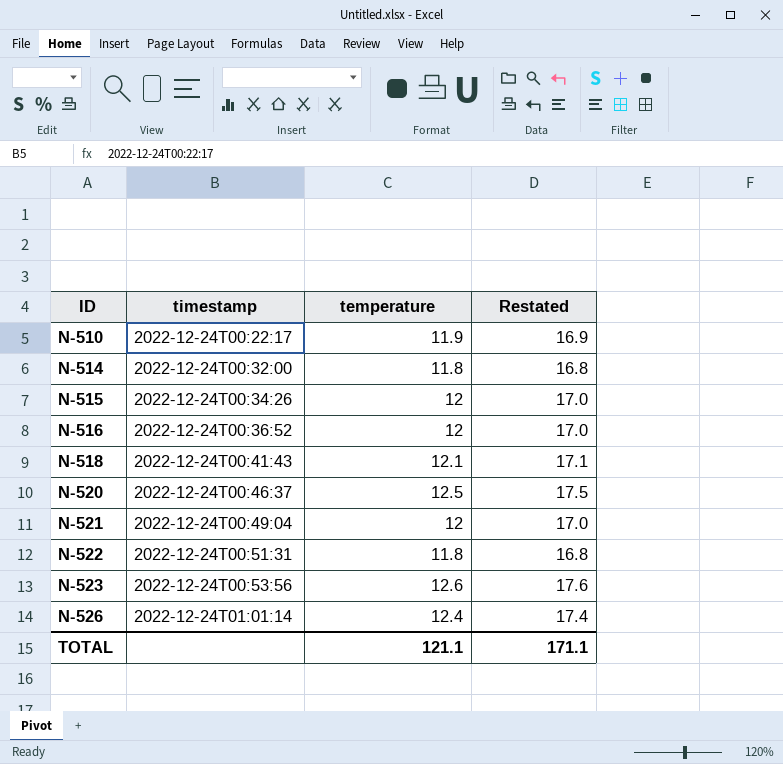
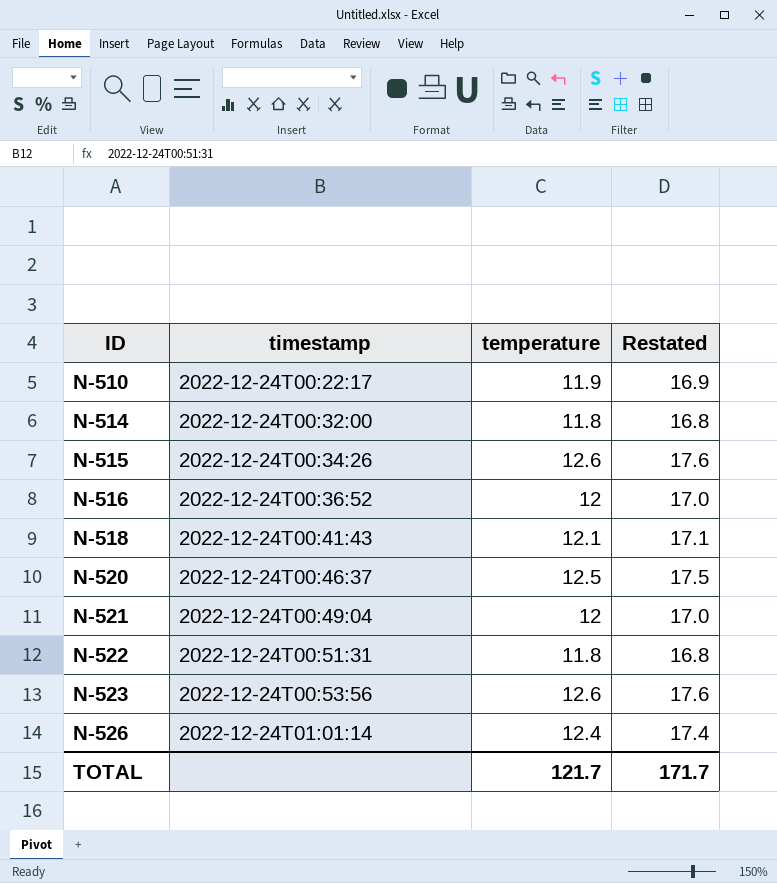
N-515 | temperature: 12 -> 12.6
N-515 | Restated: 17.0 -> 17.6
TOTAL | temperature: 121.1 -> 121.7
TOTAL | Restated: 171.1 -> 171.7

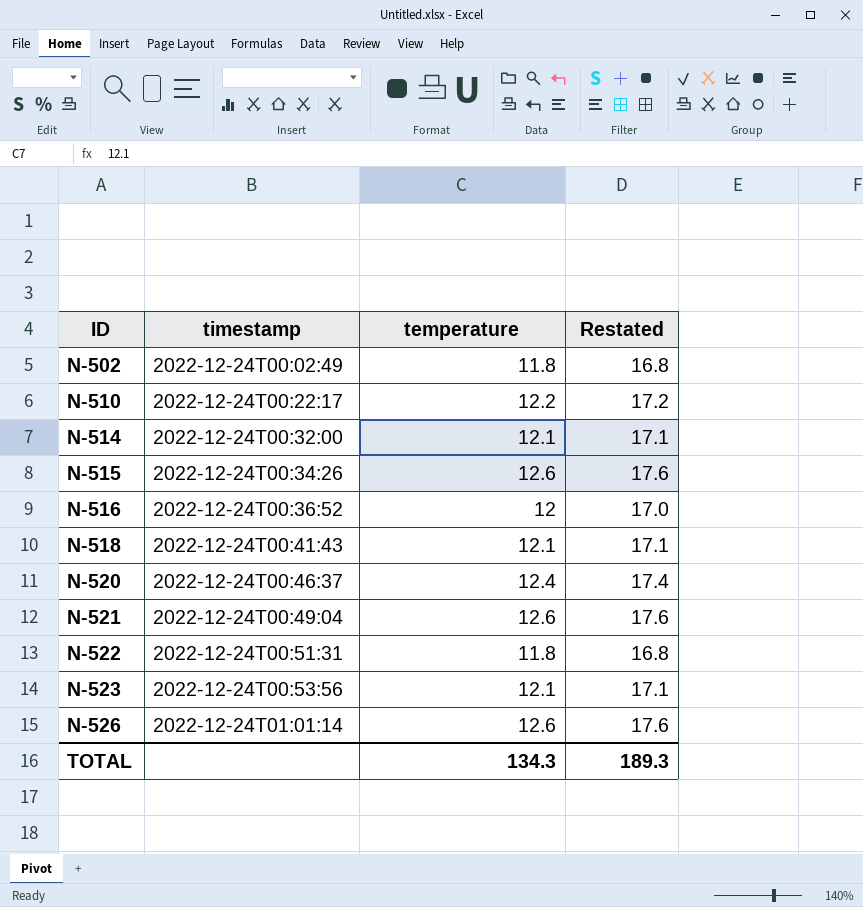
row N-502: none -> 2022-12-24T00:02:49 | 11.8 | 16.8
N-510 | temperature: 11.9 -> 12.2
N-510 | Restated: 16.9 -> 17.2
N-514 | temperature: 11.8 -> 12.1
N-514 | Restated: 16.8 -> 17.1
N-520 | temperature: 12.5 -> 12.4
N-520 | Restated: 17.5 -> 17.4
N-521 | temperature: 12 -> 12.6
N-521 | Restated: 17.0 -> 17.6
N-523 | temperature: 12.6 -> 12.1
N-523 | Restated: 17.6 -> 17.1
N-526 | temperature: 12.4 -> 12.6
N-526 | Restated: 17.4 -> 17.6
TOTAL | temperature: 121.7 -> 134.3
TOTAL | Restated: 171.7 -> 189.3

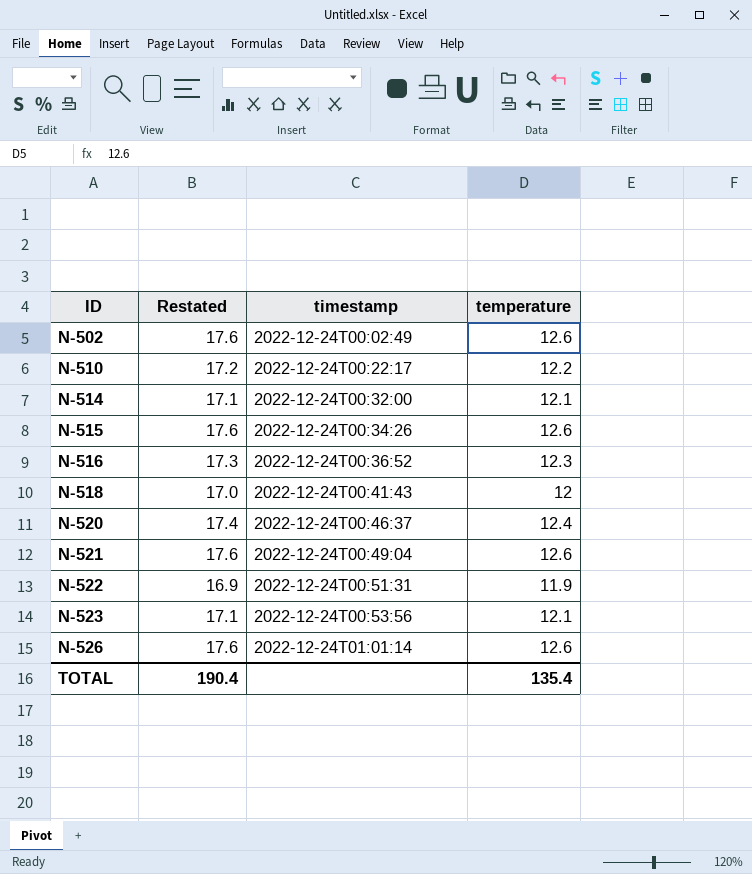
column Restated | position: 4 -> 2
N-502 | Restated: 16.8 -> 17.6
N-502 | temperature: 11.8 -> 12.6
N-516 | Restated: 17.0 -> 17.3
N-516 | temperature: 12 -> 12.3
N-518 | Restated: 17.1 -> 17.0
N-518 | temperature: 12.1 -> 12
N-522 | Restated: 16.8 -> 16.9
N-522 | temperature: 11.8 -> 11.9
TOTAL | Restated: 189.3 -> 190.4
TOTAL | temperature: 134.3 -> 135.4

